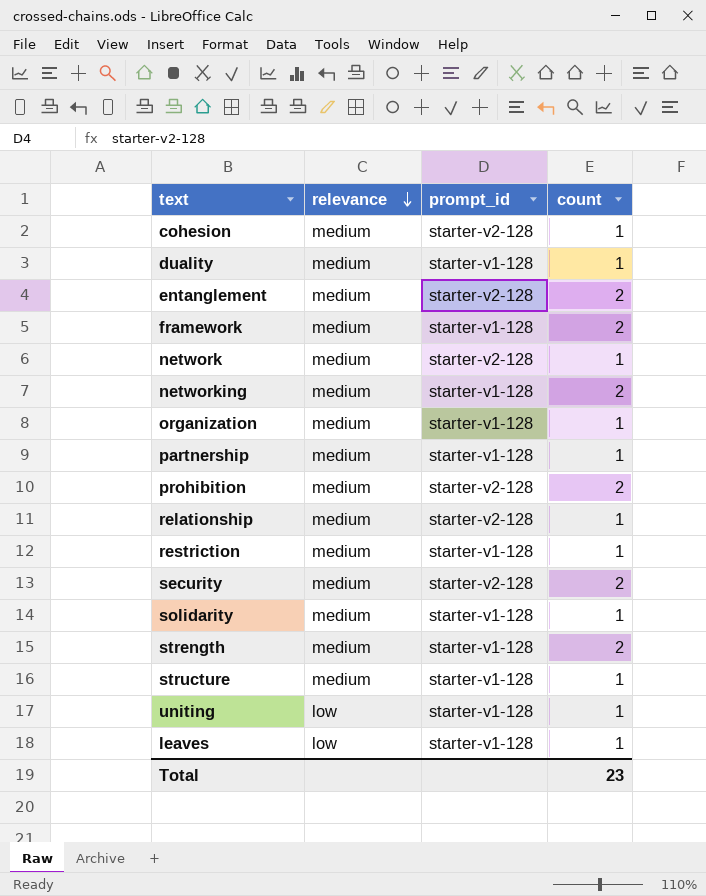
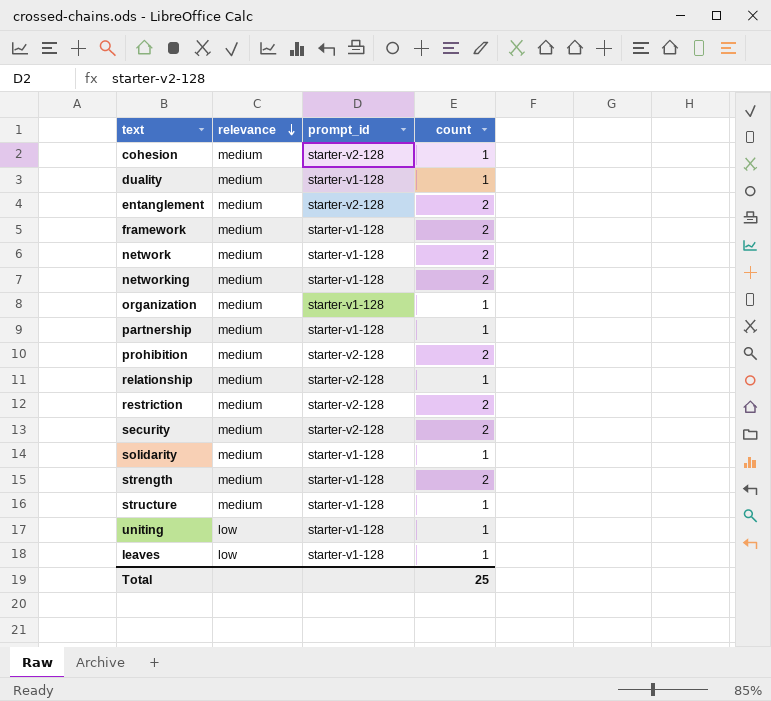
network | prompt_id: starter-v2-128 -> starter-v1-128
network | count: 1 -> 2
restriction | prompt_id: starter-v1-128 -> starter-v2-128
restriction | count: 1 -> 2
Total | count: 23 -> 25

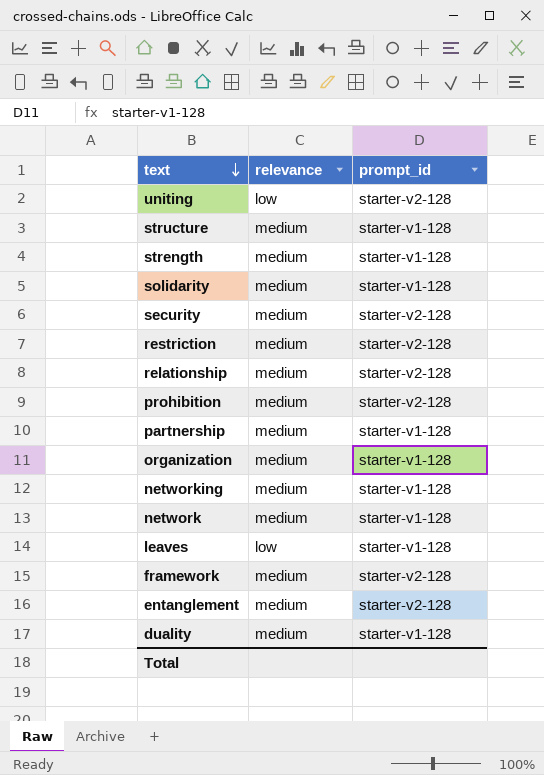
row order: relevance descending -> text descending
column count | position: 4 -> none
row cohesion: medium | starter-v2-128 | 1 -> none
uniting | prompt_id: starter-v1-128 -> starter-v2-128
framework | prompt_id: starter-v1-128 -> starter-v2-128

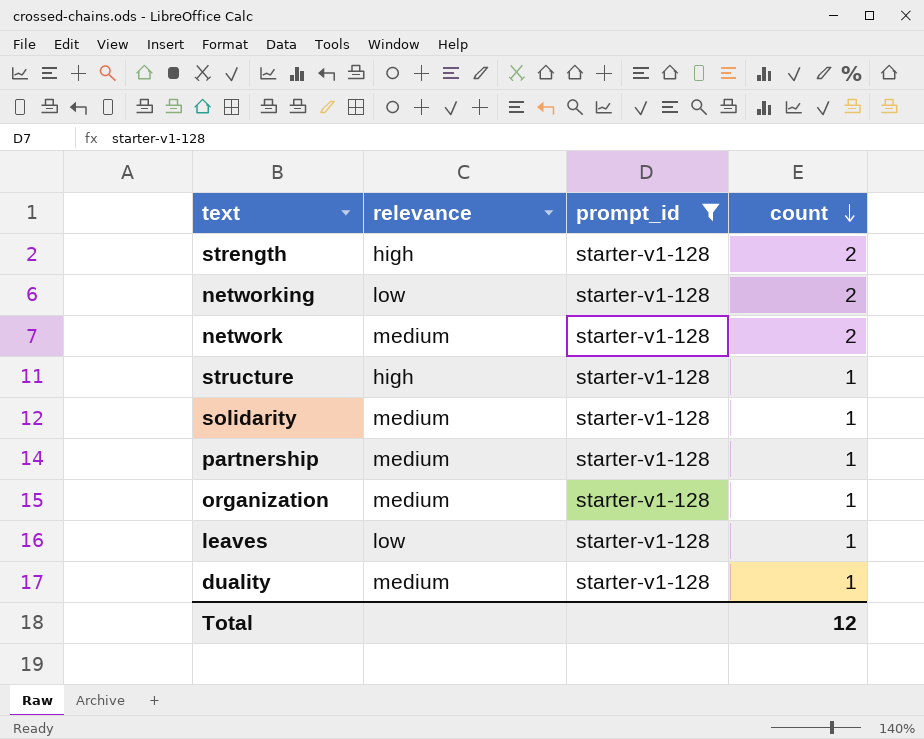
filter: none -> prompt_id = starter-v1-128
row order: text descending -> count descending
column count | position: none -> 4
strength | relevance: medium -> high
networking | relevance: medium -> low
structure | relevance: medium -> high

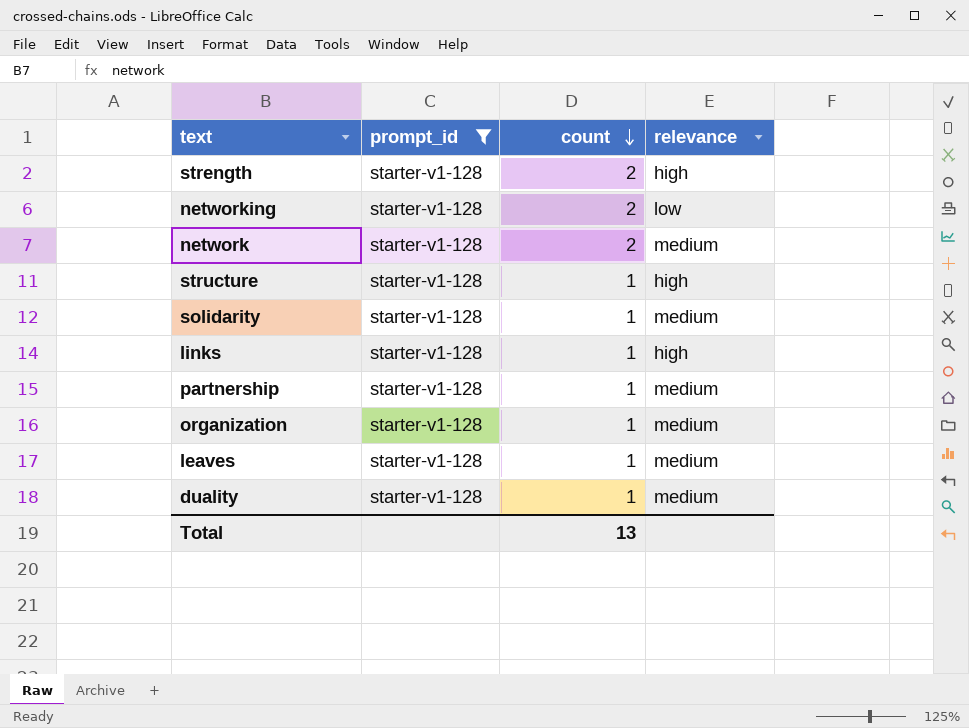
column relevance | position: 2 -> 4
row links: none -> starter-v1-128 | 1 | high
leaves | relevance: low -> medium
Total | count: 12 -> 13

